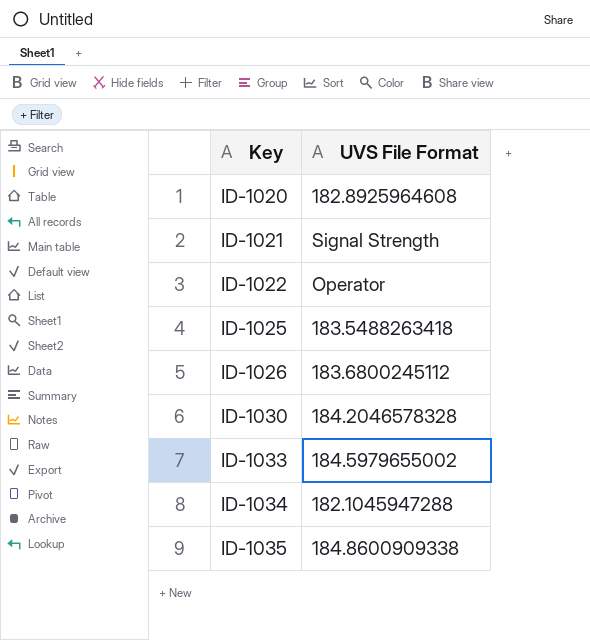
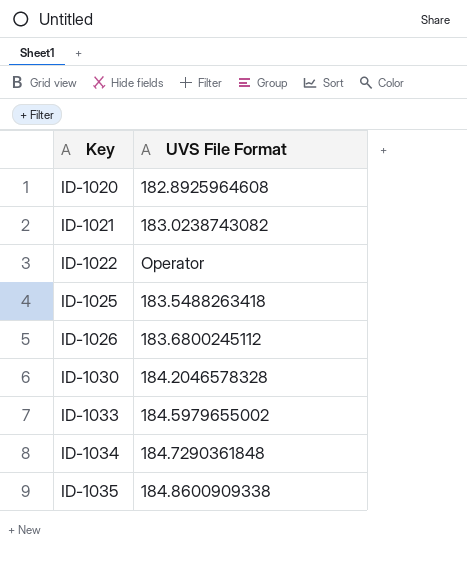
ID-1021 | UVS File Format: Signal Strength -> 183.0238743082
ID-1034 | UVS File Format: 182.1045947288 -> 184.7290361848

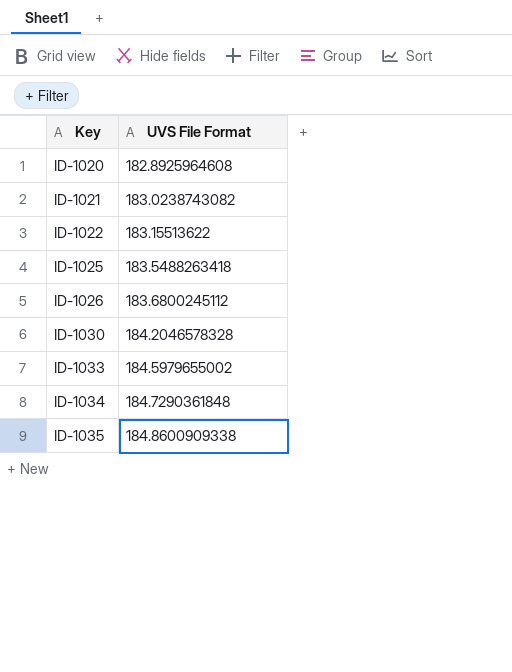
ID-1022 | UVS File Format: Operator -> 183.15513622

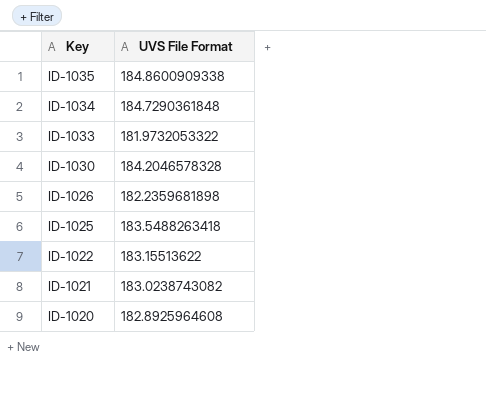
row order: Key ascending -> Key descending
ID-1033 | UVS File Format: 184.5979655002 -> 181.9732053322
ID-1026 | UVS File Format: 183.6800245112 -> 182.2359681898

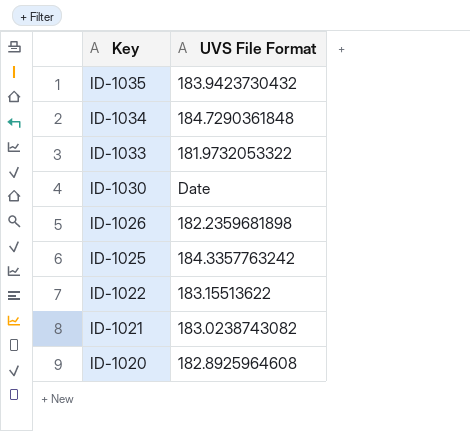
ID-1035 | UVS File Format: 184.8600909338 -> 183.9423730432
ID-1030 | UVS File Format: 184.2046578328 -> Date
ID-1025 | UVS File Format: 183.5488263418 -> 184.3357763242

